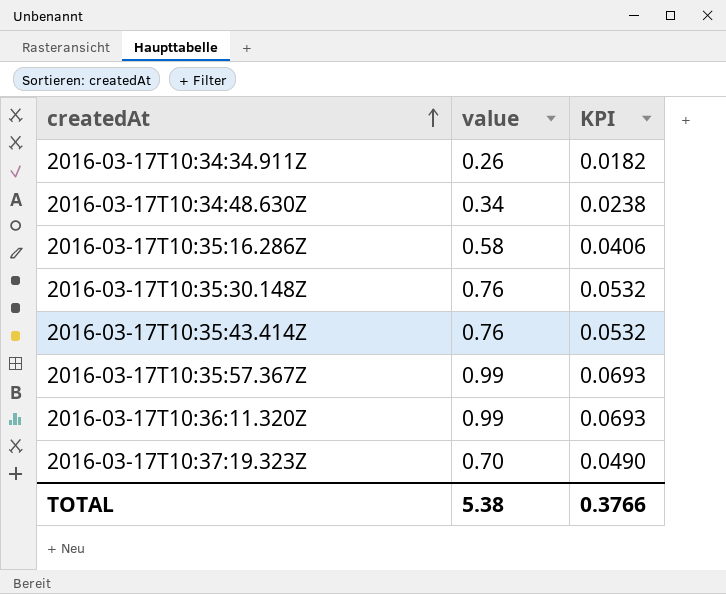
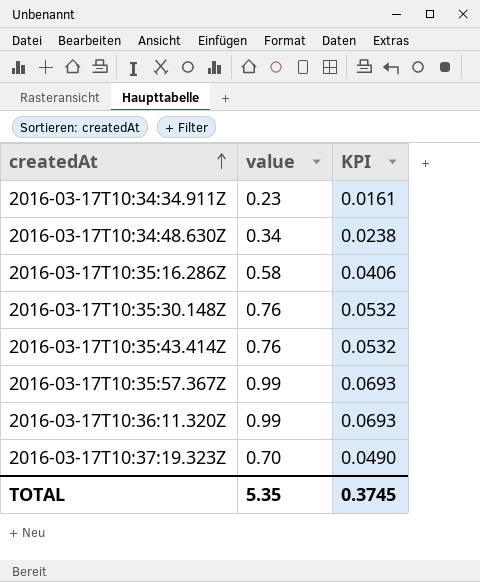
2016-03-17T10:34:34.911Z | value: 0.26 -> 0.23
2016-03-17T10:34:34.911Z | KPI: 0.0182 -> 0.0161
TOTAL | value: 5.38 -> 5.35
TOTAL | KPI: 0.3766 -> 0.3745

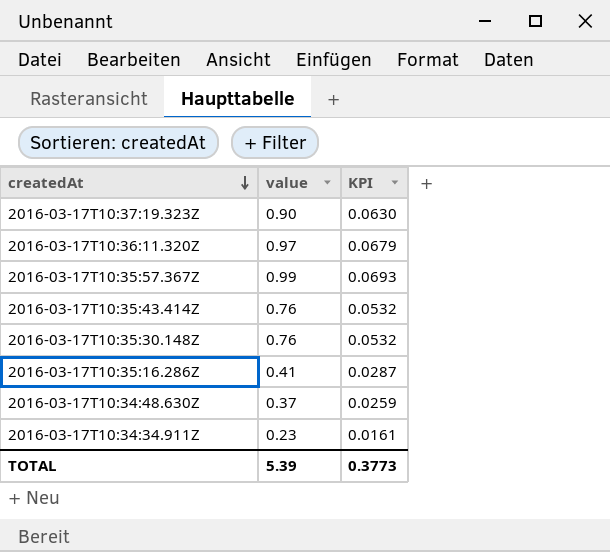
row order: createdAt ascending -> createdAt descending
2016-03-17T10:37:19.323Z | value: 0.70 -> 0.90
2016-03-17T10:37:19.323Z | KPI: 0.0490 -> 0.0630
2016-03-17T10:36:11.320Z | value: 0.99 -> 0.97
2016-03-17T10:36:11.320Z | KPI: 0.0693 -> 0.0679
2016-03-17T10:35:16.286Z | value: 0.58 -> 0.41
2016-03-17T10:35:16.286Z | KPI: 0.0406 -> 0.0287
2016-03-17T10:34:48.630Z | value: 0.34 -> 0.37
2016-03-17T10:34:48.630Z | KPI: 0.0238 -> 0.0259
TOTAL | value: 5.35 -> 5.39
TOTAL | KPI: 0.3745 -> 0.3773

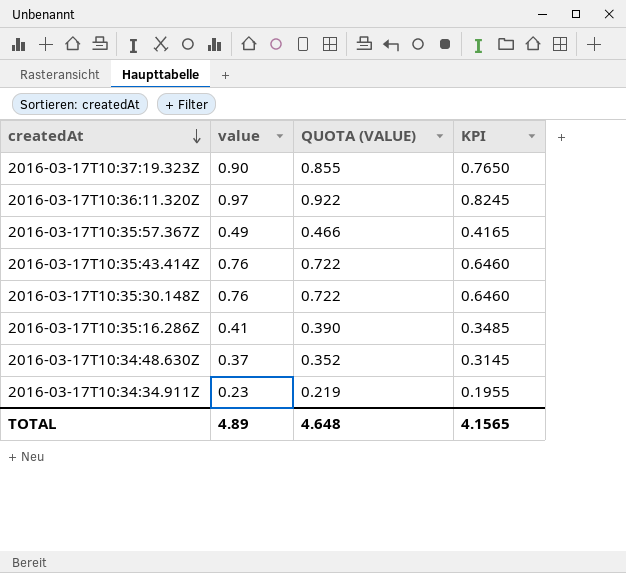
column QUOTA (VALUE) | formula: none -> [value] * 0.95
column KPI | formula: [value] * 0.07 -> [value] * 0.85
2016-03-17T10:35:57.367Z | value: 0.99 -> 0.49
TOTAL | value: 5.39 -> 4.89
TOTAL | KPI: 0.3773 -> 4.1565

